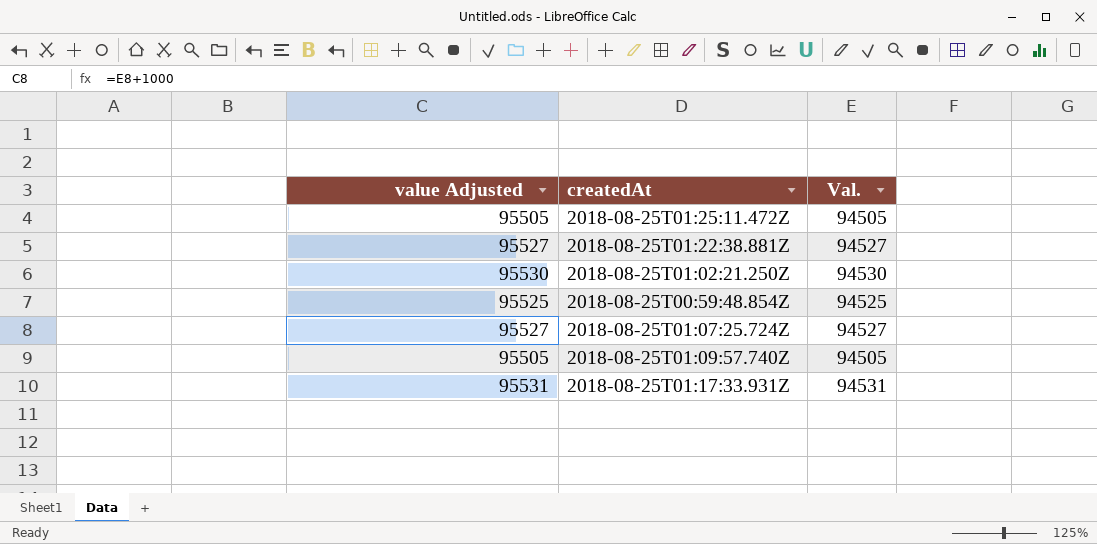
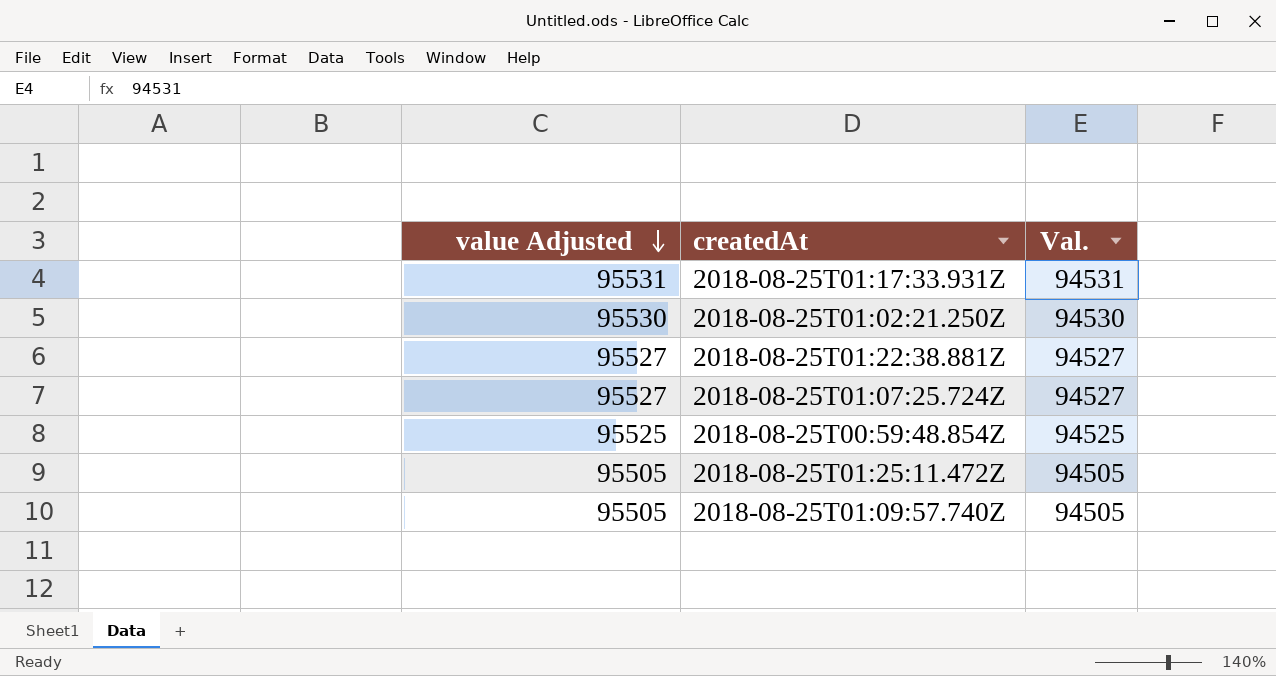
row order: none -> value Adjusted descending

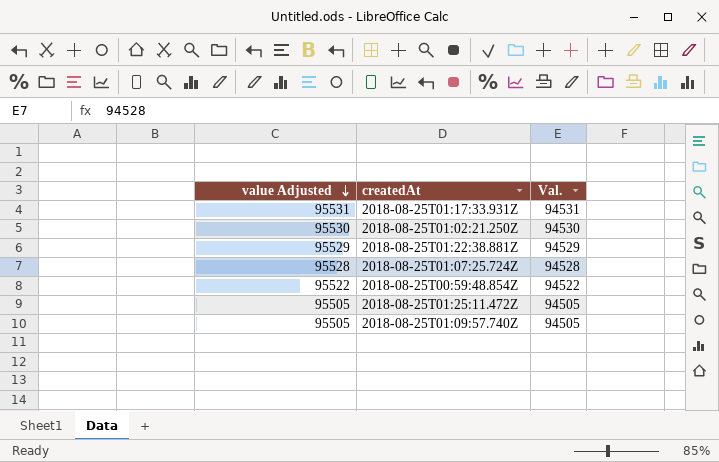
2018-08-25T01:22:38.881Z | value Adjusted: 95527 -> 95529
2018-08-25T01:22:38.881Z | Val.: 94527 -> 94529
2018-08-25T01:07:25.724Z | value Adjusted: 95527 -> 95528
2018-08-25T01:07:25.724Z | Val.: 94527 -> 94528
2018-08-25T00:59:48.854Z | value Adjusted: 95525 -> 95522
2018-08-25T00:59:48.854Z | Val.: 94525 -> 94522

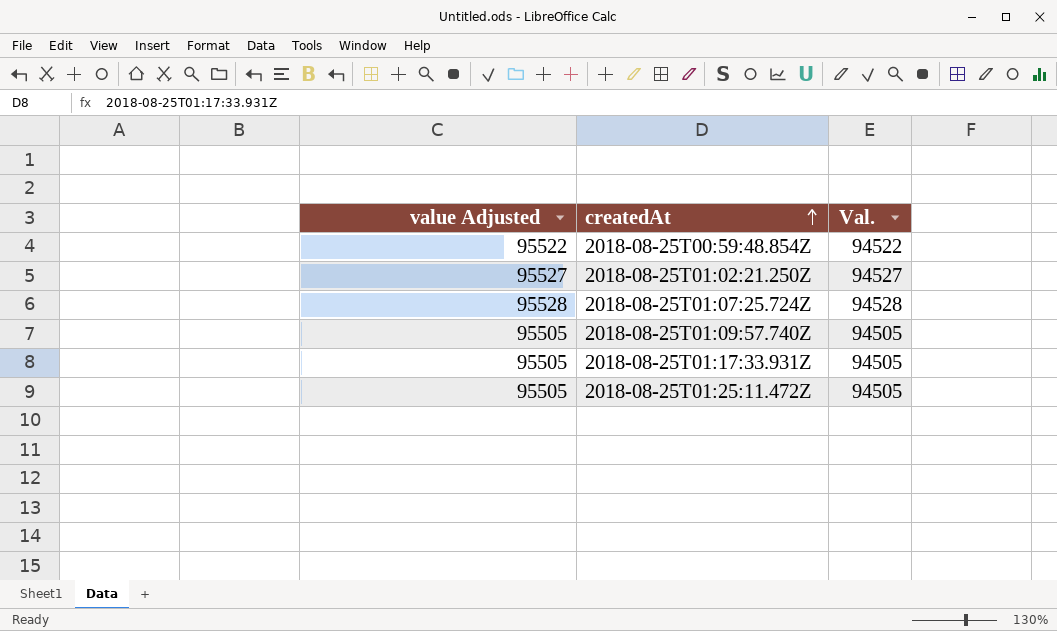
row order: value Adjusted descending -> createdAt ascending
row 2018-08-25T01:22:38.881Z: 95529 | 94529 -> none
2018-08-25T01:02:21.250Z | value Adjusted: 95530 -> 95527
2018-08-25T01:02:21.250Z | Val.: 94530 -> 94527
2018-08-25T01:17:33.931Z | value Adjusted: 95531 -> 95505
2018-08-25T01:17:33.931Z | Val.: 94531 -> 94505

